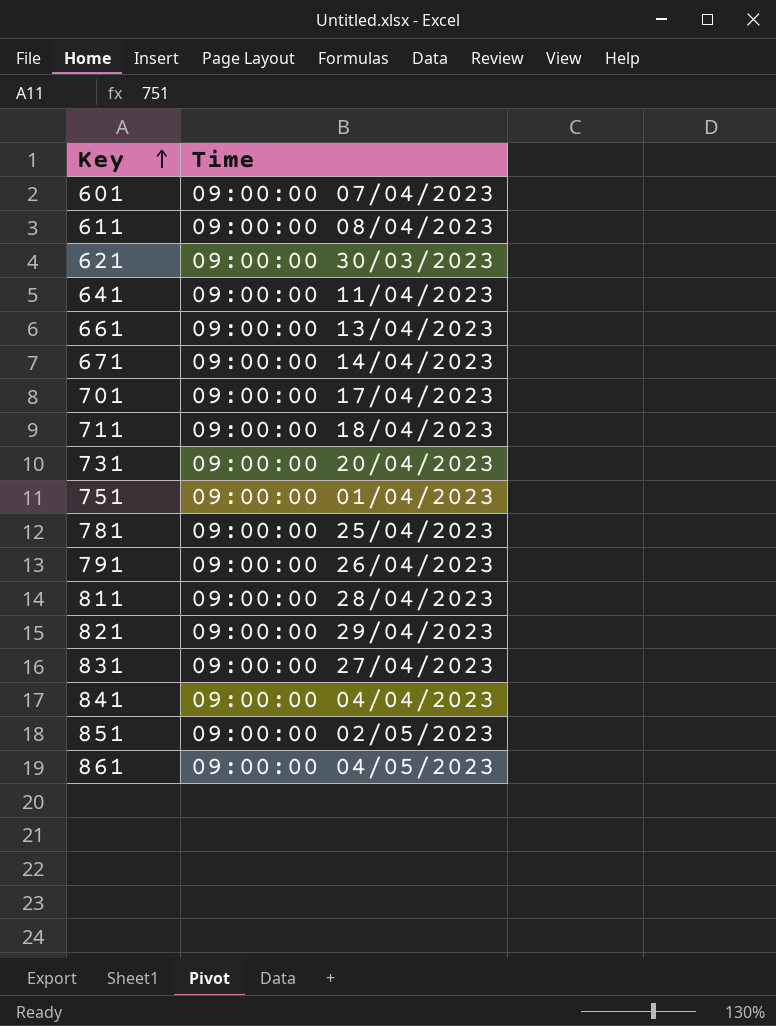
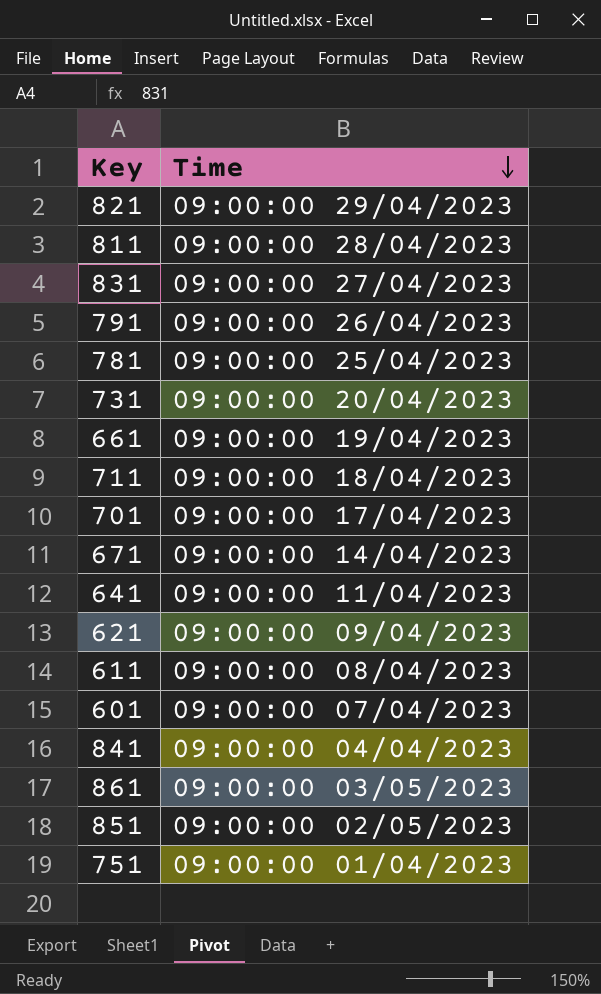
row order: Key ascending -> Time descending
661 | Time: 09:00:00 13/04/2023 -> 09:00:00 19/04/2023
621 | Time: 09:00:00 30/03/2023 -> 09:00:00 09/04/2023
861 | Time: 09:00:00 04/05/2023 -> 09:00:00 03/05/2023

